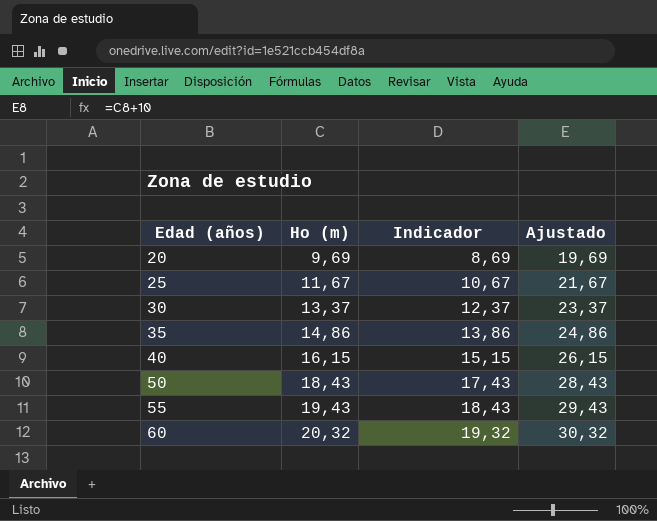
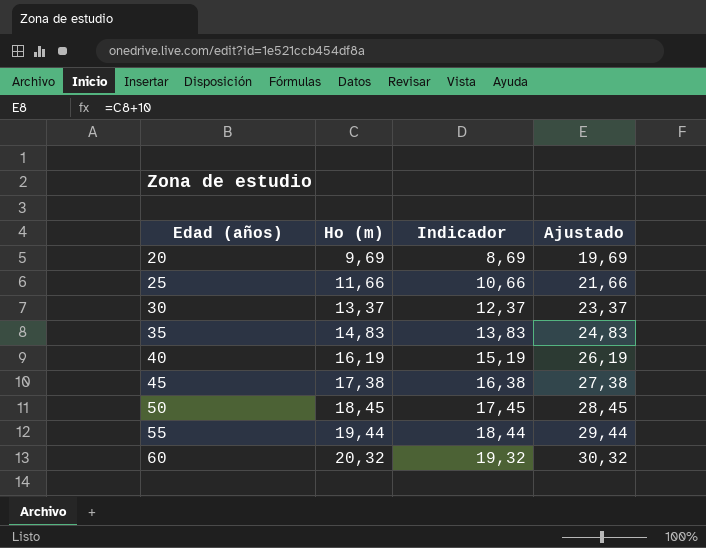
25 | Ho (m): 11,67 -> 11,66
25 | Indicador: 10,67 -> 10,66
25 | Ajustado: 21,67 -> 21,66
35 | Ho (m): 14,86 -> 14,83
35 | Indicador: 13,86 -> 13,83
35 | Ajustado: 24,86 -> 24,83
40 | Ho (m): 16,15 -> 16,19
40 | Indicador: 15,15 -> 15,19
40 | Ajustado: 26,15 -> 26,19
row 45: none -> 17,38 | 16,38 | 27,38
50 | Ho (m): 18,43 -> 18,45
50 | Indicador: 17,43 -> 17,45
50 | Ajustado: 28,43 -> 28,45
55 | Ho (m): 19,43 -> 19,44
55 | Indicador: 18,43 -> 18,44
55 | Ajustado: 29,43 -> 29,44

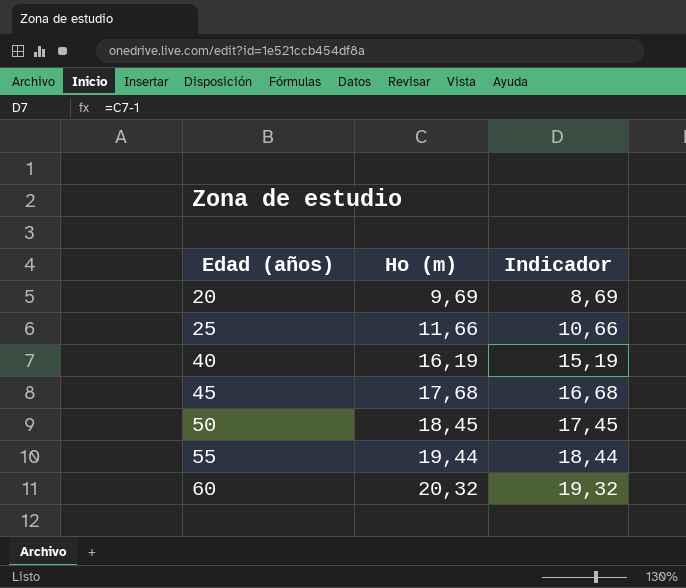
column Ajustado | formula: [Ho (m)] + 10 -> none
row 30: 13,37 | 12,37 | 23,37 -> none
row 35: 14,83 | 13,83 | 24,83 -> none
45 | Ho (m): 17,38 -> 17,68
45 | Indicador: 16,38 -> 16,68

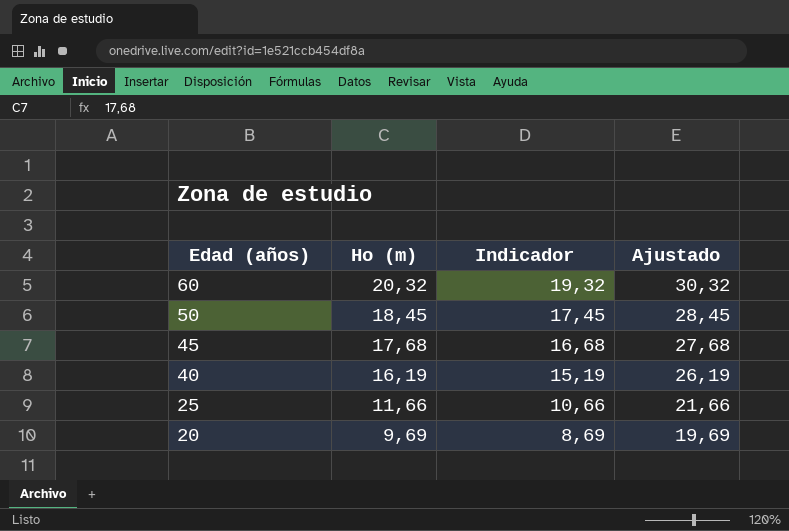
row order: Edad (años) ascending -> Edad (años) descending
column Ajustado | formula: none -> [Ho (m)] + 10
row 55: 19,44 | 18,44 -> none

